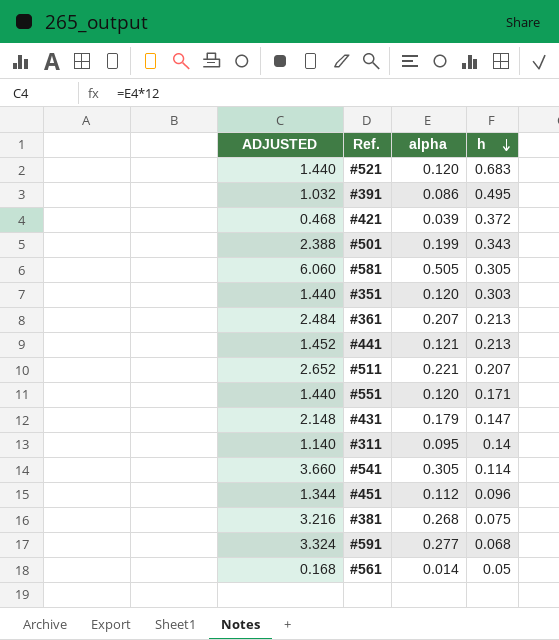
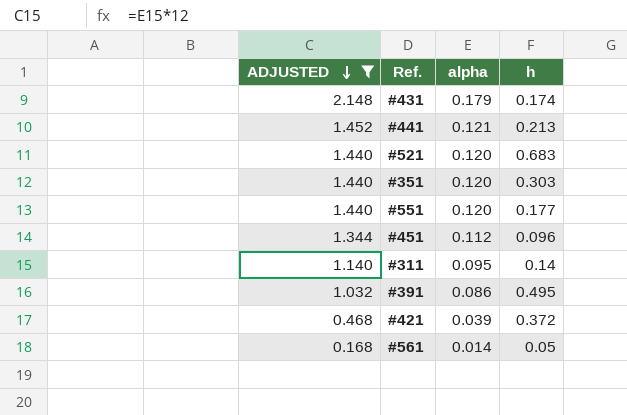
filter: none -> ADJUSTED <= 2.148
row order: h descending -> ADJUSTED descending
#431 | h: 0.147 -> 0.174
#551 | h: 0.171 -> 0.177

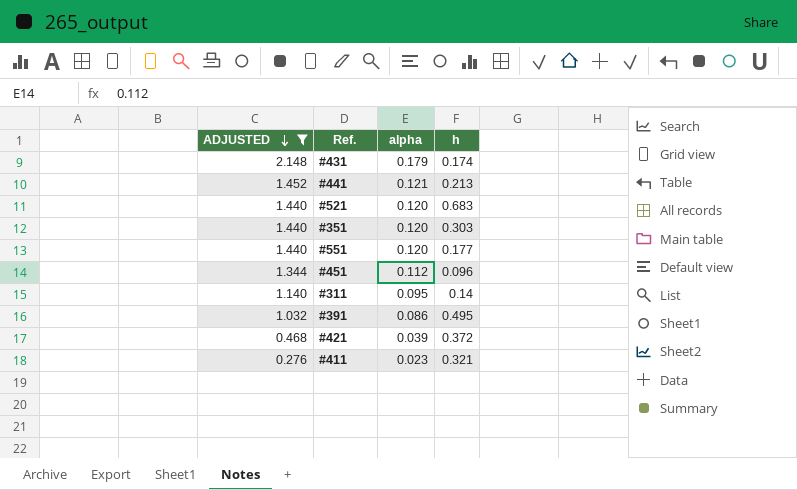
row #561: 0.168 | 0.014 | 0.05 -> none
row #411: none -> 0.276 | 0.023 | 0.321

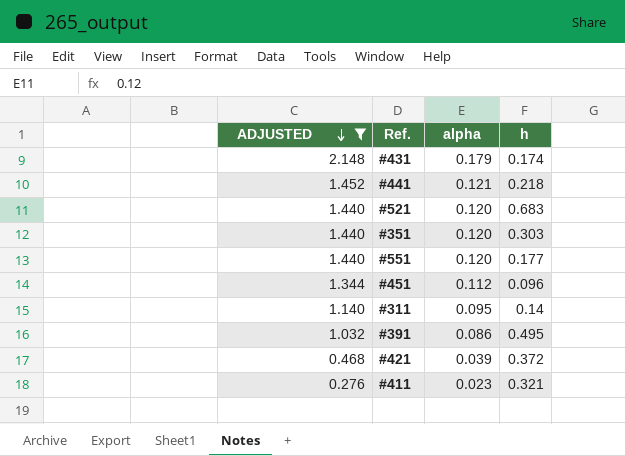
#441 | h: 0.213 -> 0.218

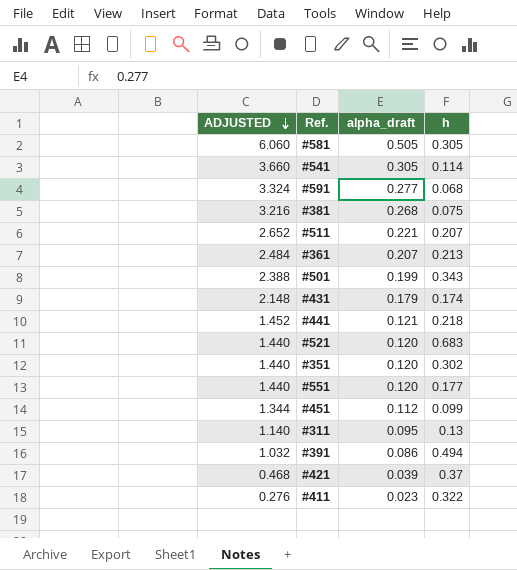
filter: ADJUSTED <= 2.148 -> none
column name: alpha -> alpha_draft
#351 | h: 0.303 -> 0.302
#451 | h: 0.096 -> 0.099
#311 | h: 0.14 -> 0.13
#391 | h: 0.495 -> 0.494
#421 | h: 0.372 -> 0.37
#411 | h: 0.321 -> 0.322

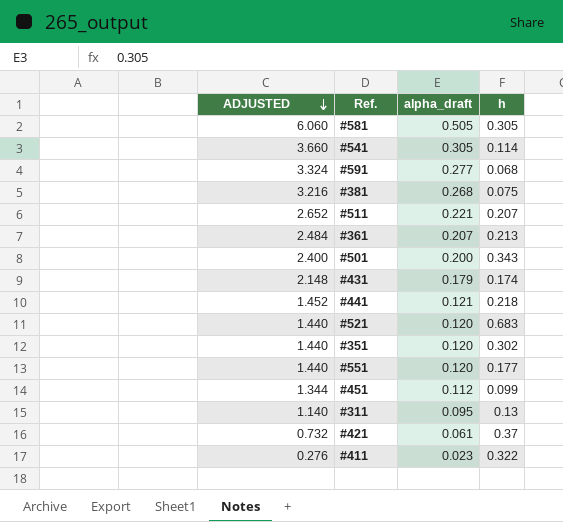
row #391: 1.032 | 0.086 | 0.494 -> none
#501 | ADJUSTED: 2.388 -> 2.400
#501 | alpha_draft: 0.199 -> 0.200
#421 | ADJUSTED: 0.468 -> 0.732
#421 | alpha_draft: 0.039 -> 0.061

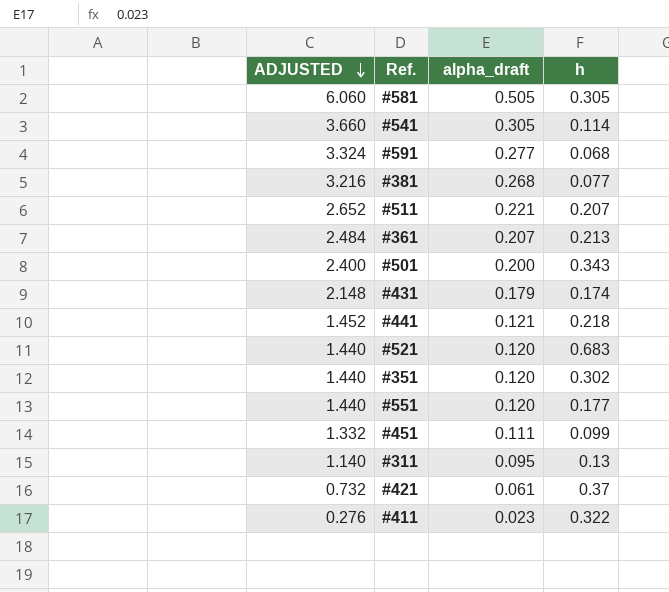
#381 | h: 0.075 -> 0.077
#451 | ADJUSTED: 1.344 -> 1.332
#451 | alpha_draft: 0.112 -> 0.111

